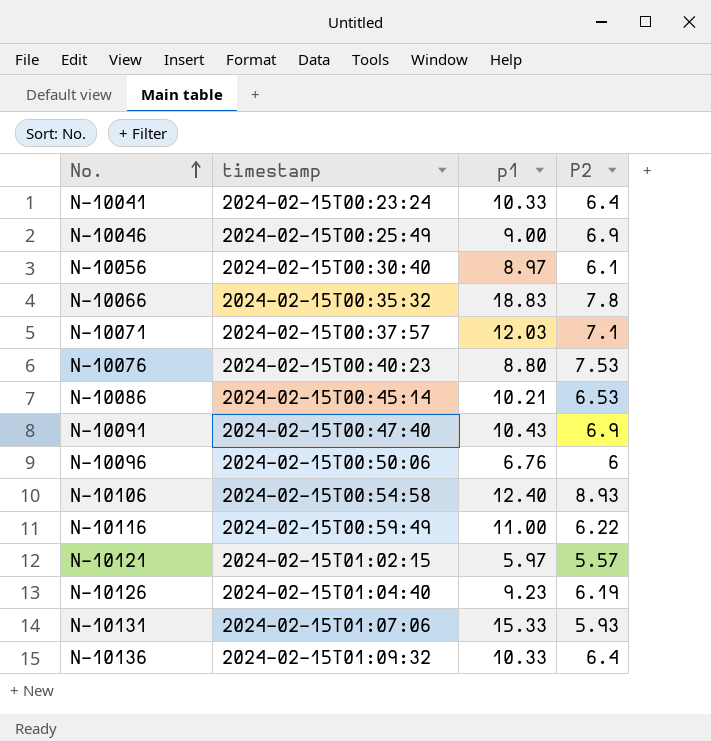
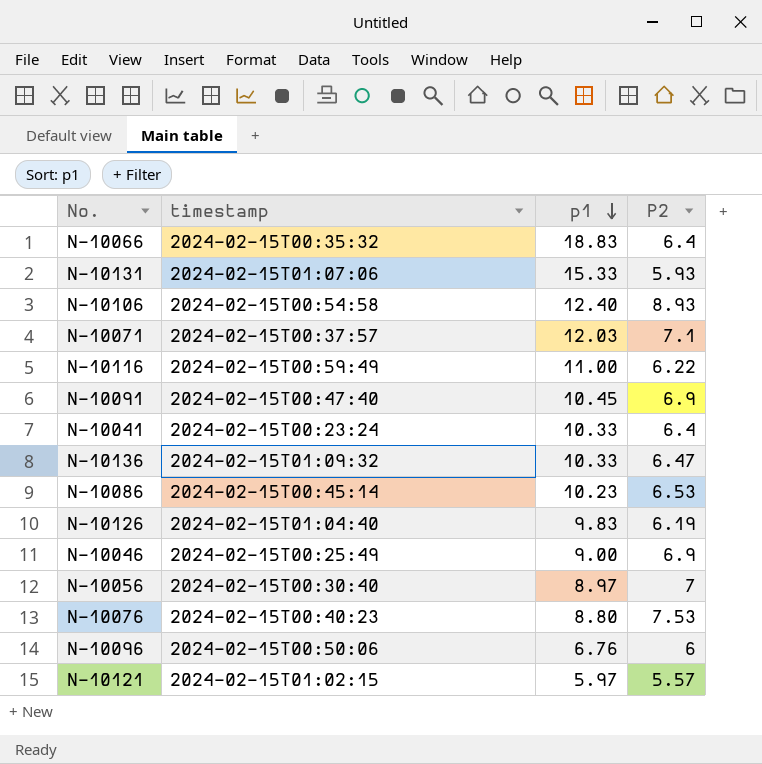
row order: No. ascending -> p1 descending
N-10066 | P2: 7.8 -> 6.4
N-10091 | p1: 10.43 -> 10.45
N-10136 | P2: 6.4 -> 6.47
N-10086 | p1: 10.21 -> 10.23
N-10126 | p1: 9.23 -> 9.83
N-10056 | P2: 6.1 -> 7

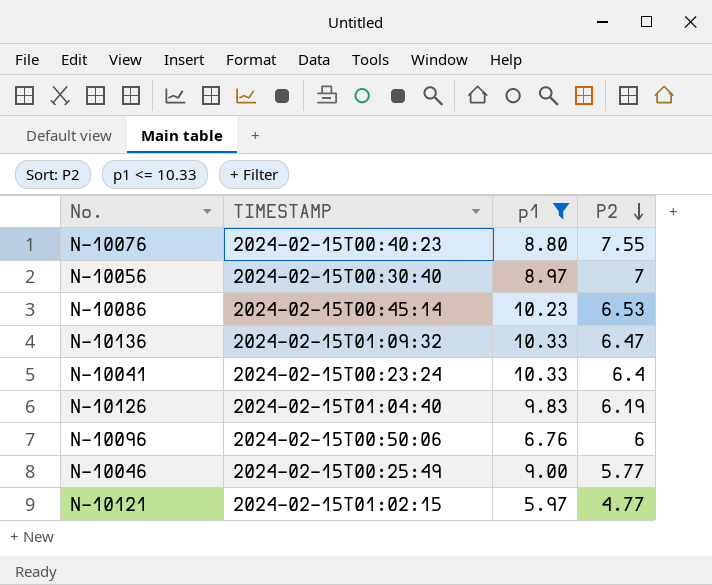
filter: none -> p1 <= 10.33
row order: p1 descending -> P2 descending
column name: timestamp -> TIMESTAMP
N-10076 | P2: 7.53 -> 7.55
N-10046 | P2: 6.9 -> 5.77
N-10121 | P2: 5.57 -> 4.77

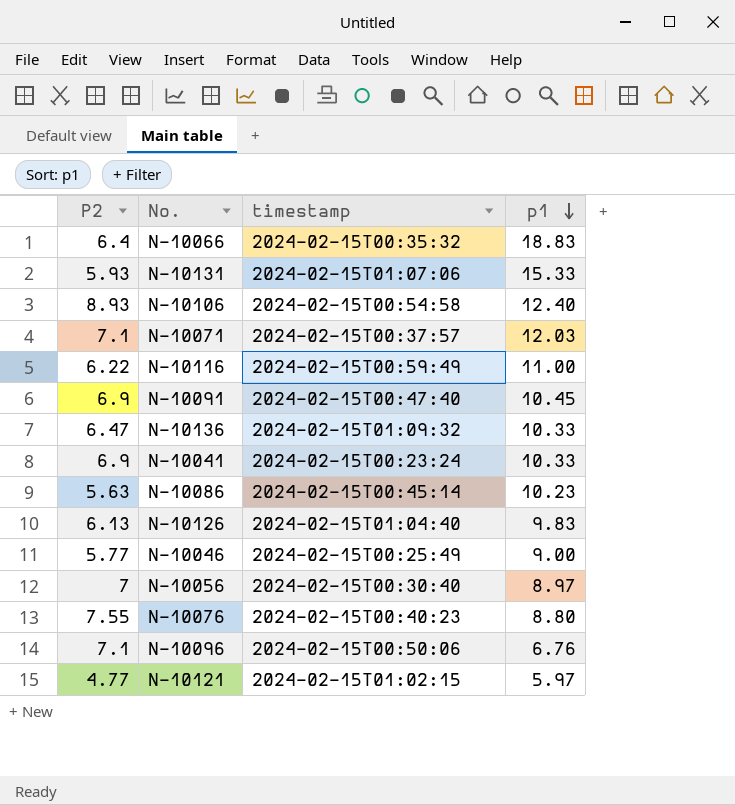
filter: p1 <= 10.33 -> none
row order: P2 descending -> p1 descending
column P2 | position: 4 -> 1
column name: TIMESTAMP -> timestamp
N-10041 | P2: 6.4 -> 6.9
N-10086 | P2: 6.53 -> 5.63
N-10126 | P2: 6.19 -> 6.13
N-10096 | P2: 6 -> 7.1

